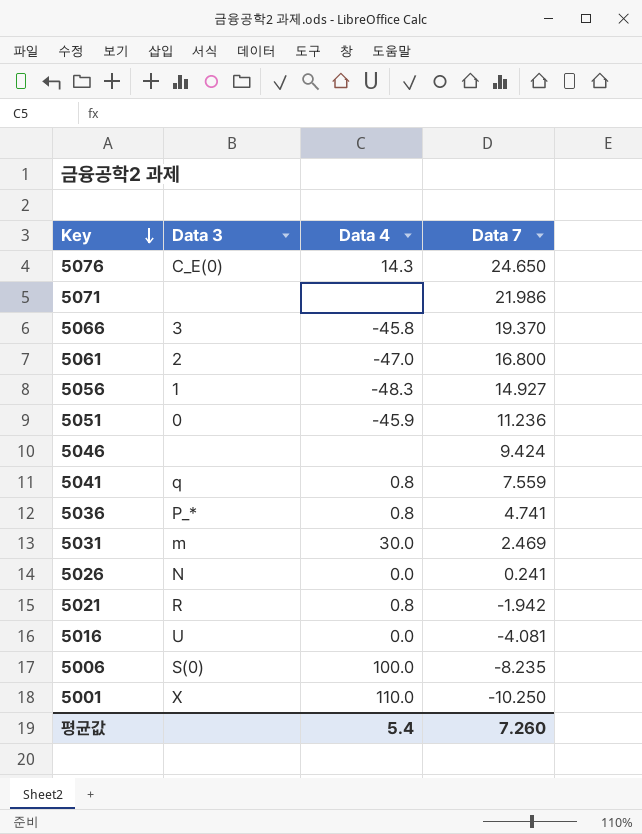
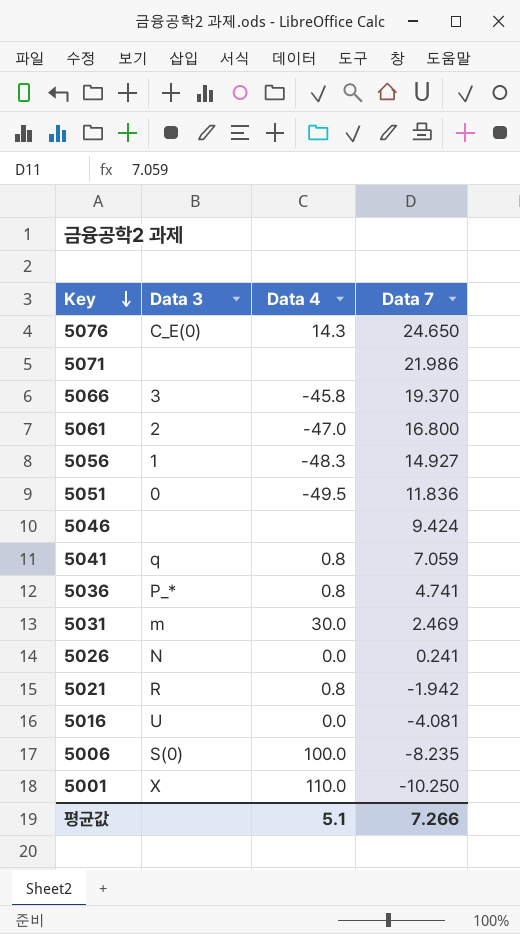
5051 | Data 4: -45.9 -> -49.5
5051 | Data 7: 11.236 -> 11.836
5041 | Data 7: 7.559 -> 7.059
평균값 | Data 4: 5.4 -> 5.1
평균값 | Data 7: 7.260 -> 7.266

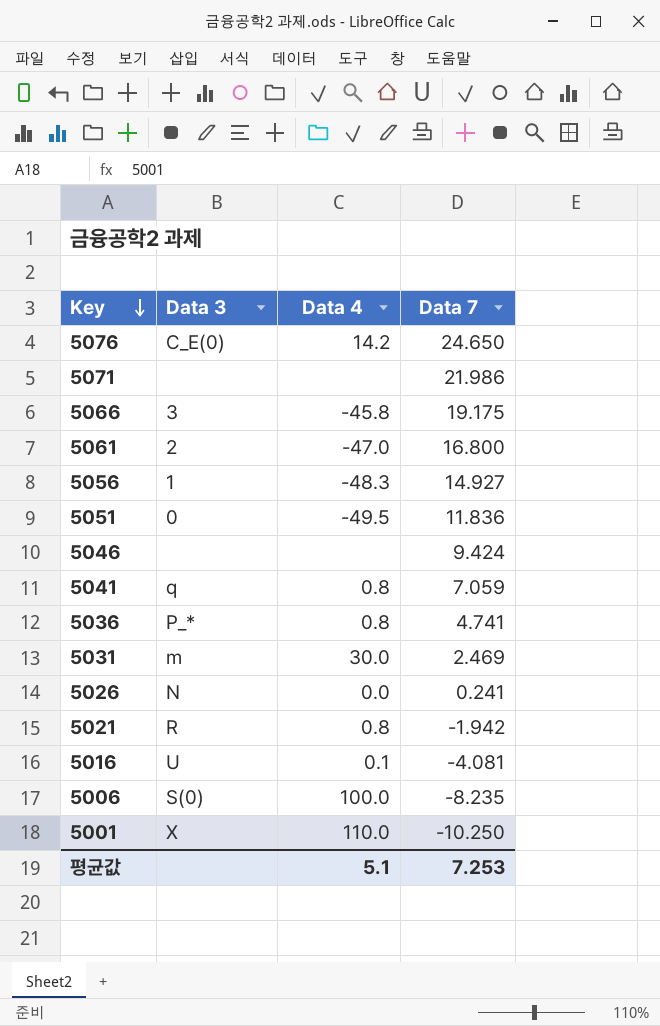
5076 | Data 4: 14.3 -> 14.2
5066 | Data 7: 19.370 -> 19.175
5016 | Data 4: 0.0 -> 0.1
평균값 | Data 7: 7.266 -> 7.253

